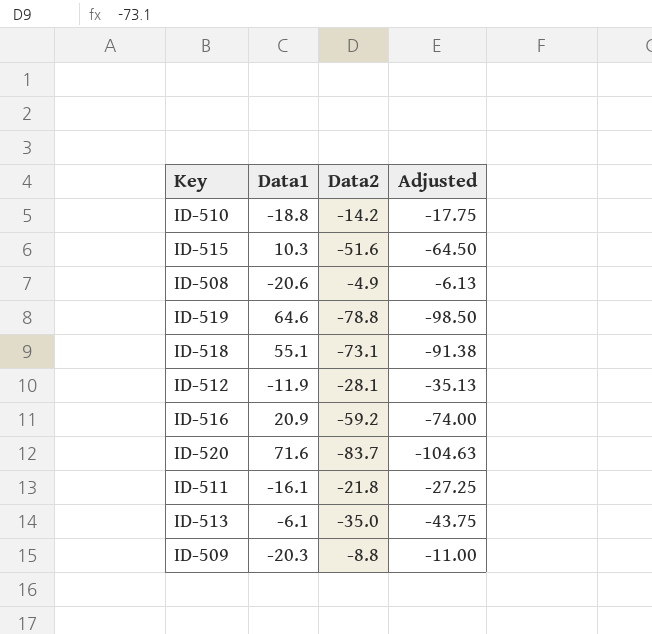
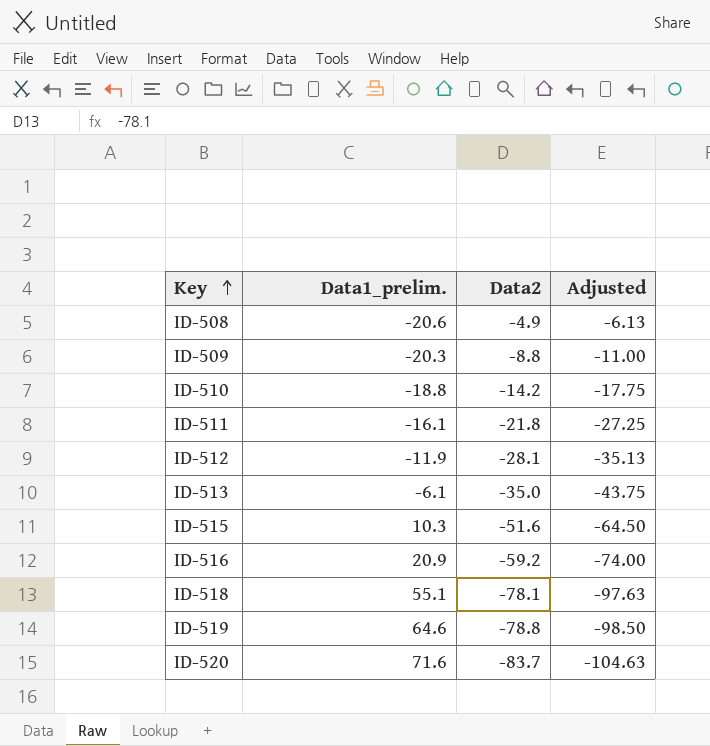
row order: none -> Key ascending
column name: Data1 -> Data1_prelim.
ID-518 | Data2: -73.1 -> -78.1
ID-518 | Adjusted: -91.38 -> -97.63

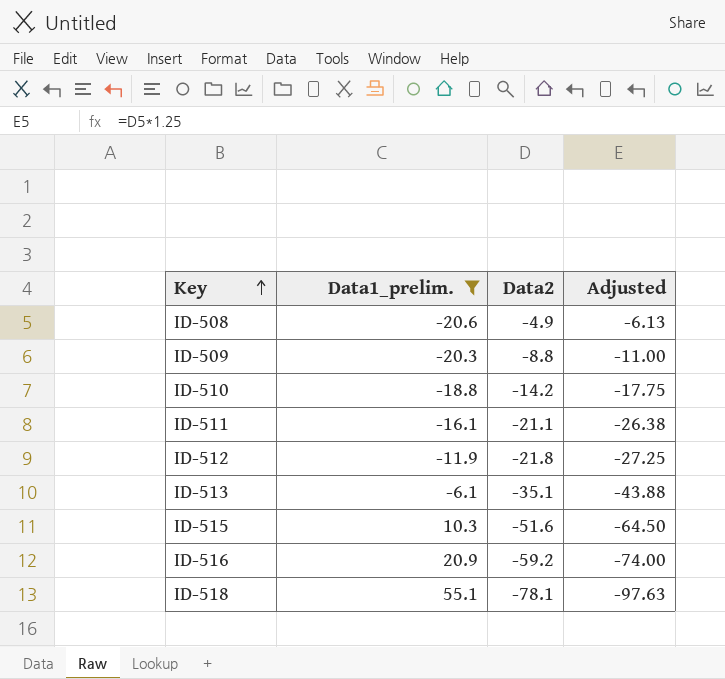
filter: none -> Data1_prelim. <= 55.1
ID-511 | Data2: -21.8 -> -21.1
ID-511 | Adjusted: -27.25 -> -26.38
ID-512 | Data2: -28.1 -> -21.8
ID-512 | Adjusted: -35.13 -> -27.25
ID-513 | Data2: -35.0 -> -35.1
ID-513 | Adjusted: -43.75 -> -43.88

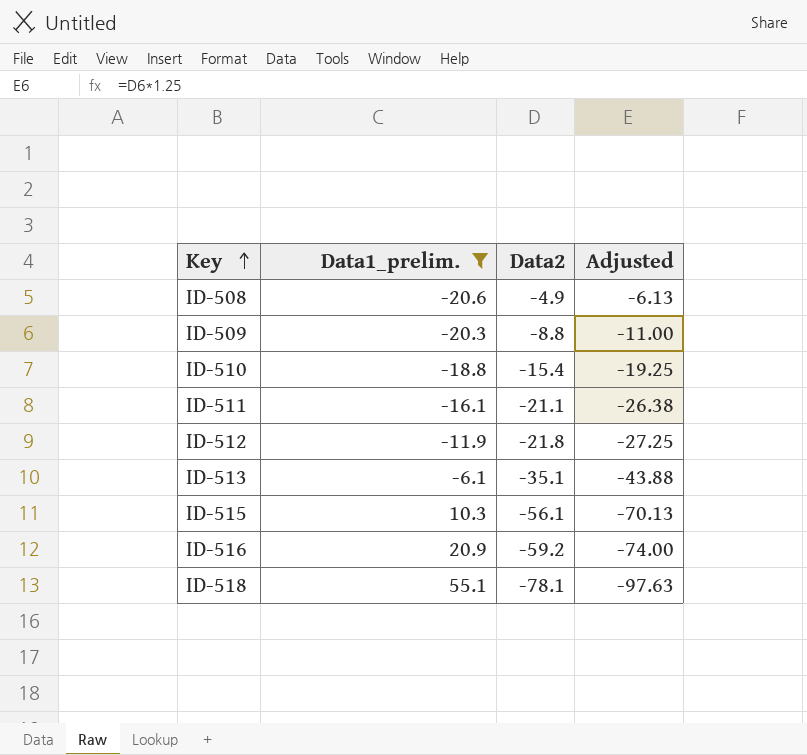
ID-510 | Data2: -14.2 -> -15.4
ID-510 | Adjusted: -17.75 -> -19.25
ID-515 | Data2: -51.6 -> -56.1
ID-515 | Adjusted: -64.50 -> -70.13

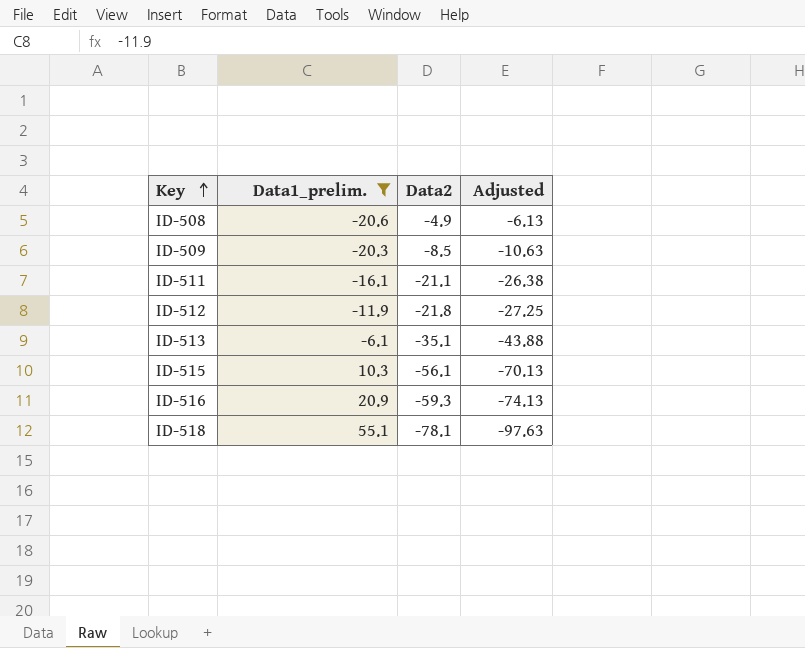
row ID-510: -18.8 | -15.4 | -19.25 -> none
ID-509 | Data2: -8.8 -> -8.5
ID-509 | Adjusted: -11.00 -> -10.63
ID-516 | Data2: -59.2 -> -59.3
ID-516 | Adjusted: -74.00 -> -74.13

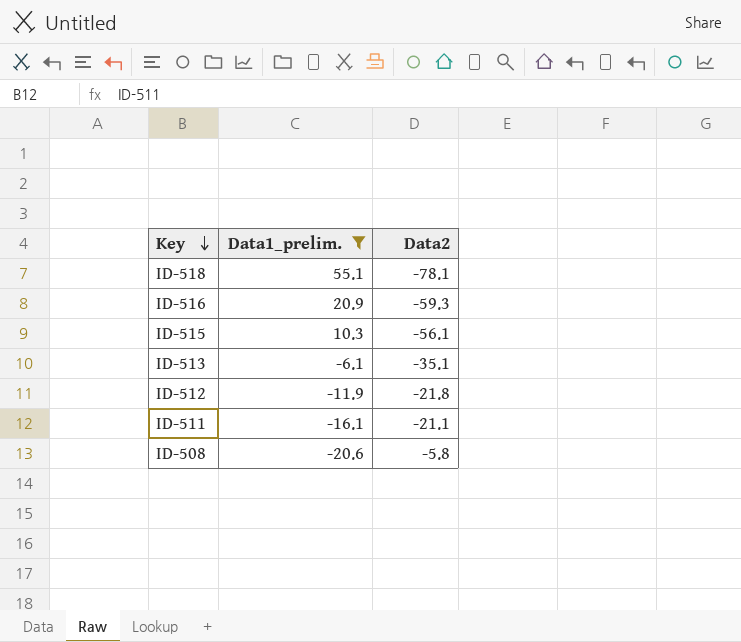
row order: Key ascending -> Key descending
column Adjusted | formula: [Data2] * 1.25 -> none
row ID-509: -20.3 | -8.5 | -10.63 -> none
ID-508 | Data2: -4.9 -> -5.8

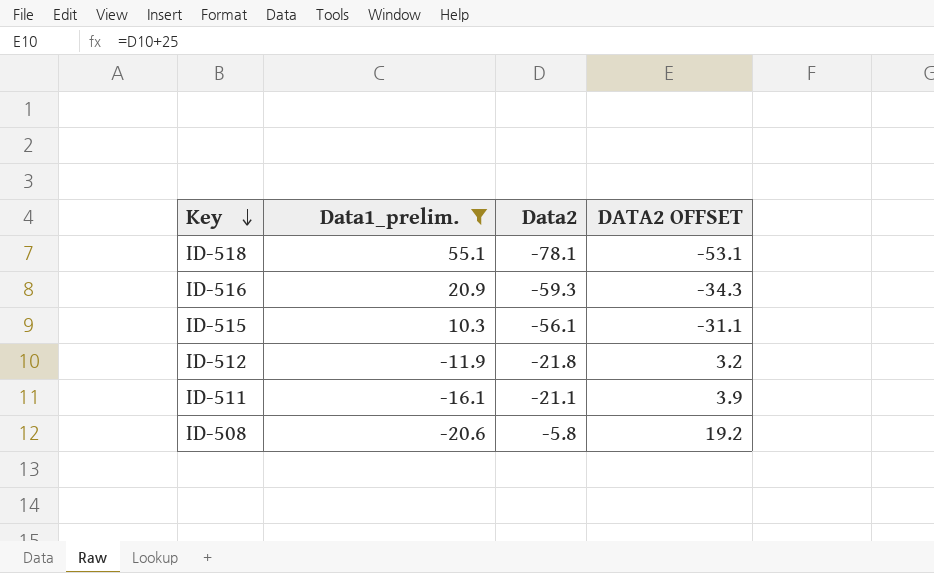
column DATA2 OFFSET | formula: none -> [Data2] + 25
row ID-513: -6.1 | -35.1 -> none

